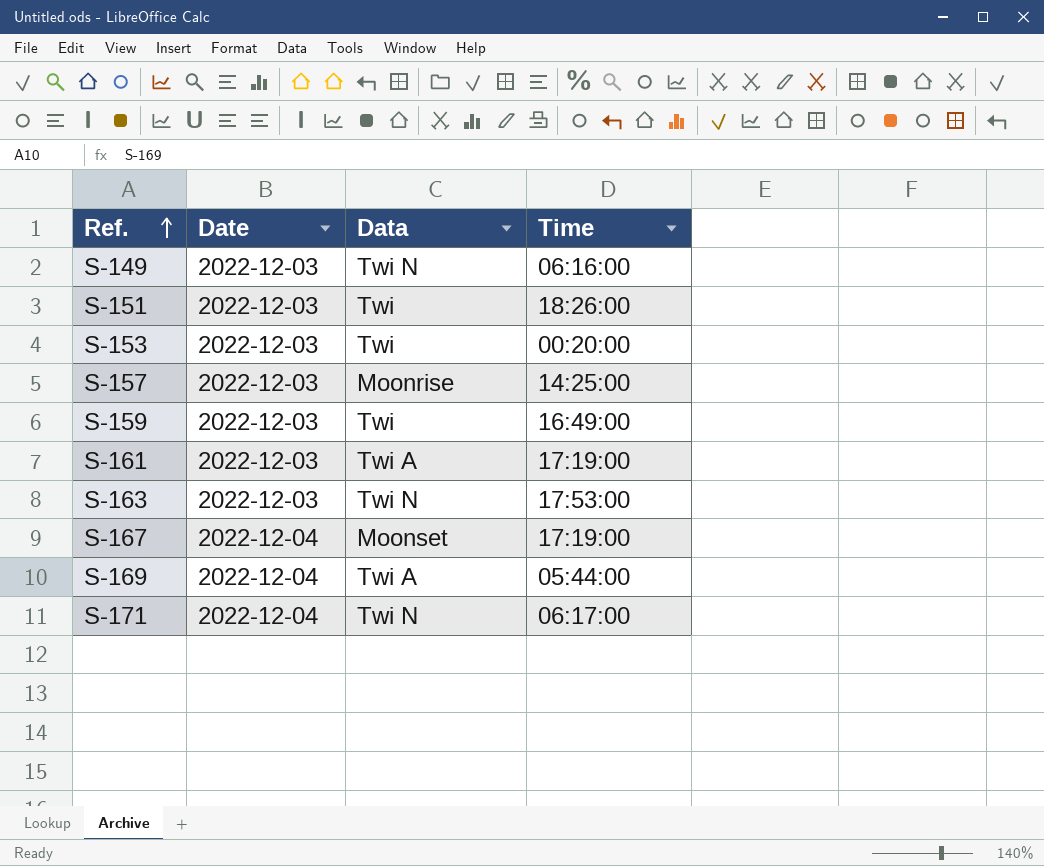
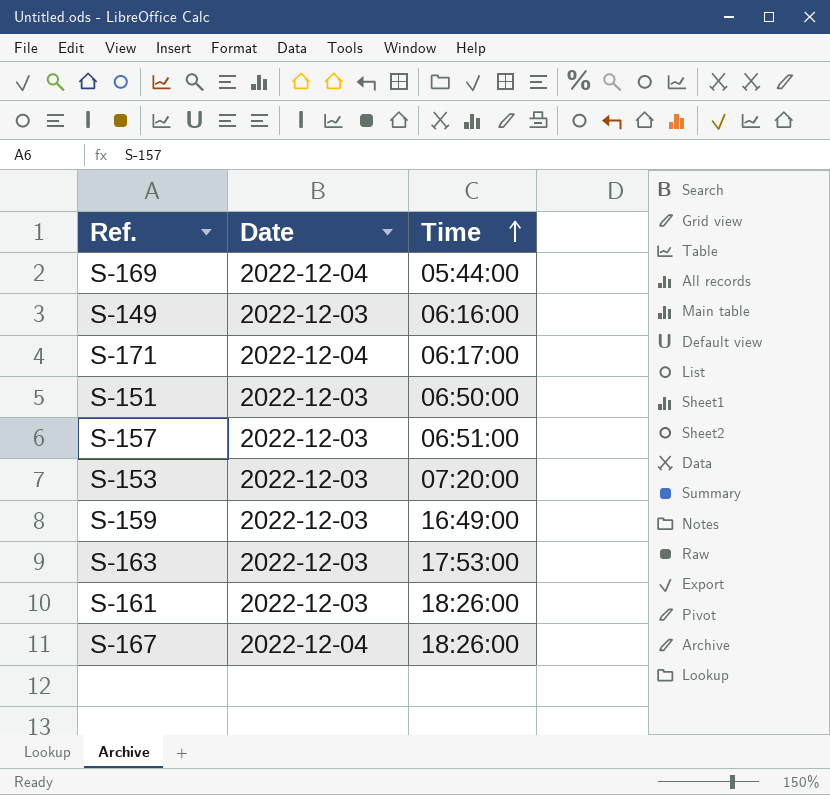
row order: Ref. ascending -> Time ascending
column Data | position: 3 -> none
S-151 | Time: 18:26:00 -> 06:50:00
S-157 | Time: 14:25:00 -> 06:51:00
S-153 | Time: 00:20:00 -> 07:20:00
S-161 | Time: 17:19:00 -> 18:26:00
S-167 | Time: 17:19:00 -> 18:26:00

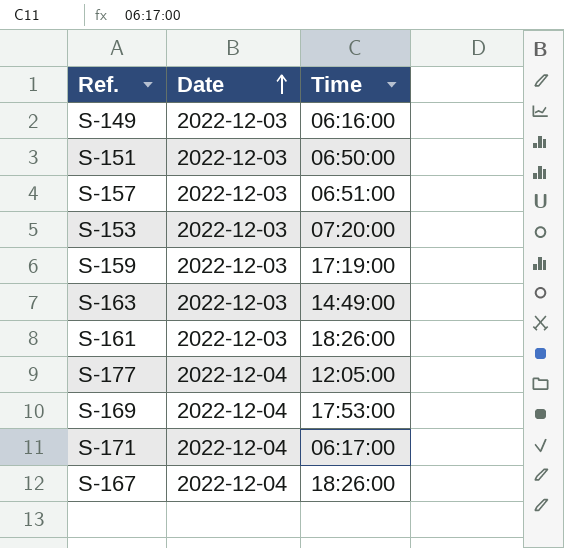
row order: Time ascending -> Date ascending
S-159 | Time: 16:49:00 -> 17:19:00
S-163 | Time: 17:53:00 -> 14:49:00
row S-177: none -> 2022-12-04 | 12:05:00
S-169 | Time: 05:44:00 -> 17:53:00

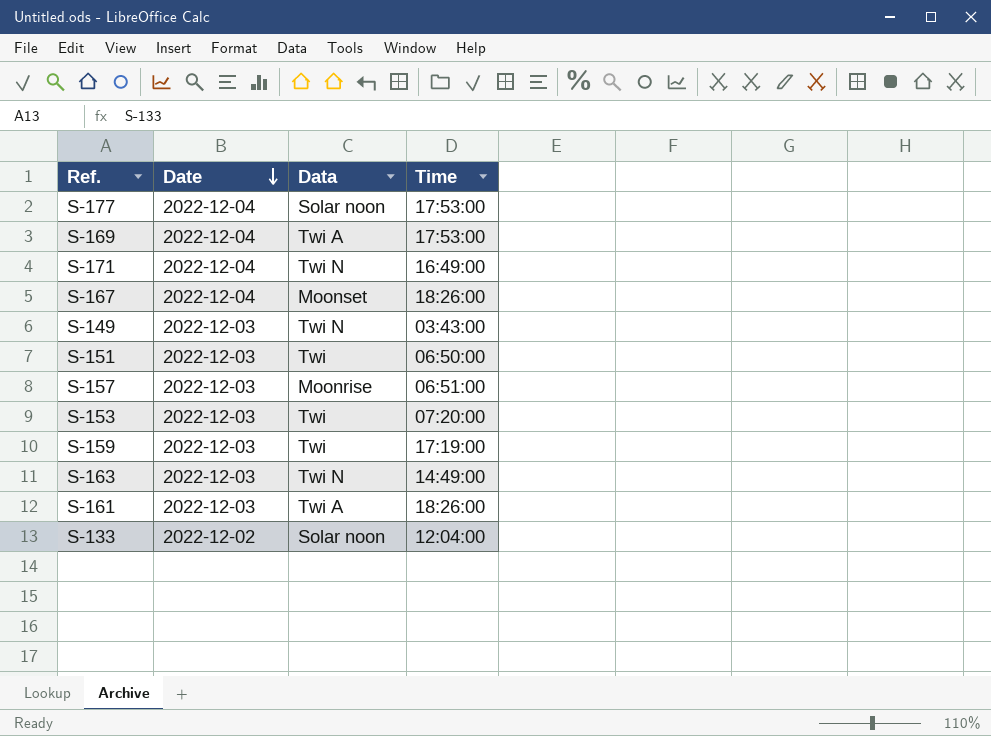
row order: Date ascending -> Date descending
column Data | position: none -> 3
S-177 | Time: 12:05:00 -> 17:53:00
S-171 | Time: 06:17:00 -> 16:49:00
S-149 | Time: 06:16:00 -> 03:43:00
row S-133: none -> 2022-12-02 | Solar noon | 12:04:00

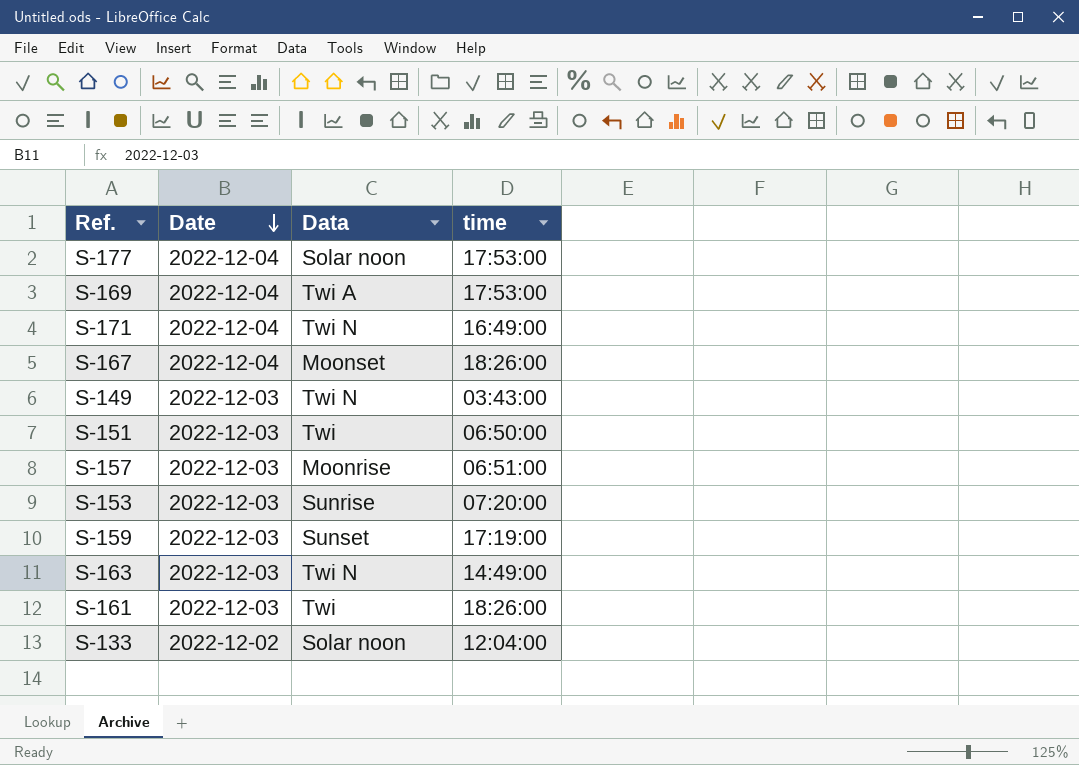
column name: Time -> time
S-153 | Data: Twi -> Sunrise
S-159 | Data: Twi -> Sunset
S-161 | Data: Twi A -> Twi

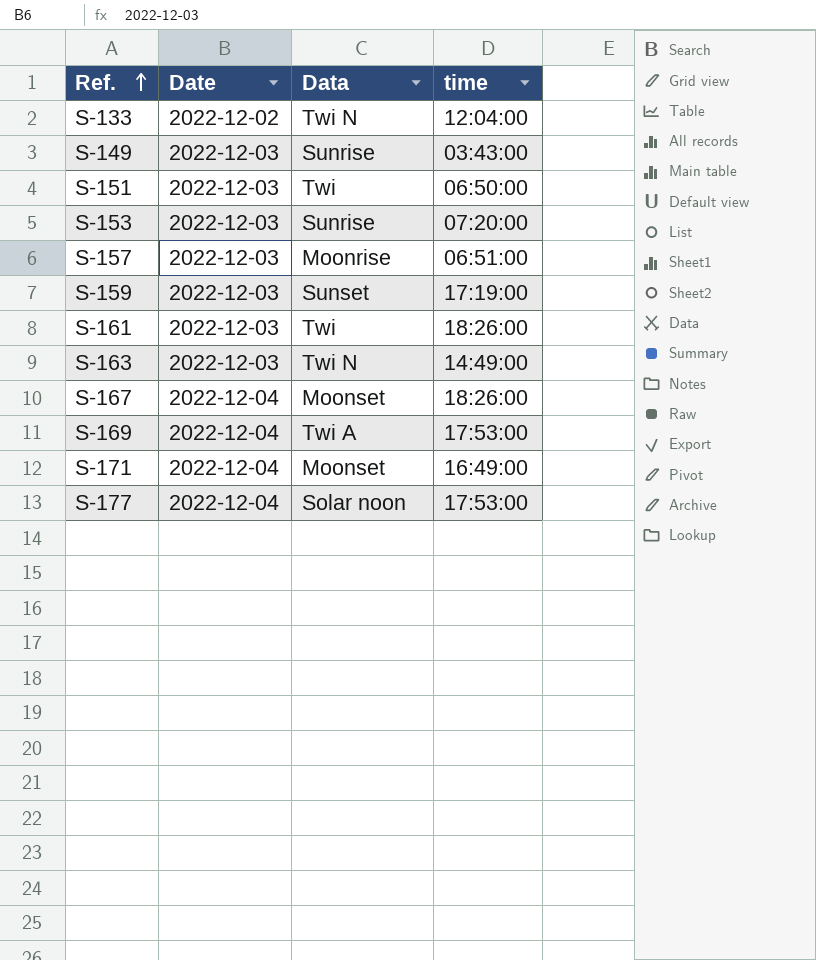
row order: Date descending -> Ref. ascending
S-133 | Data: Solar noon -> Twi N
S-149 | Data: Twi N -> Sunrise
S-171 | Data: Twi N -> Moonset

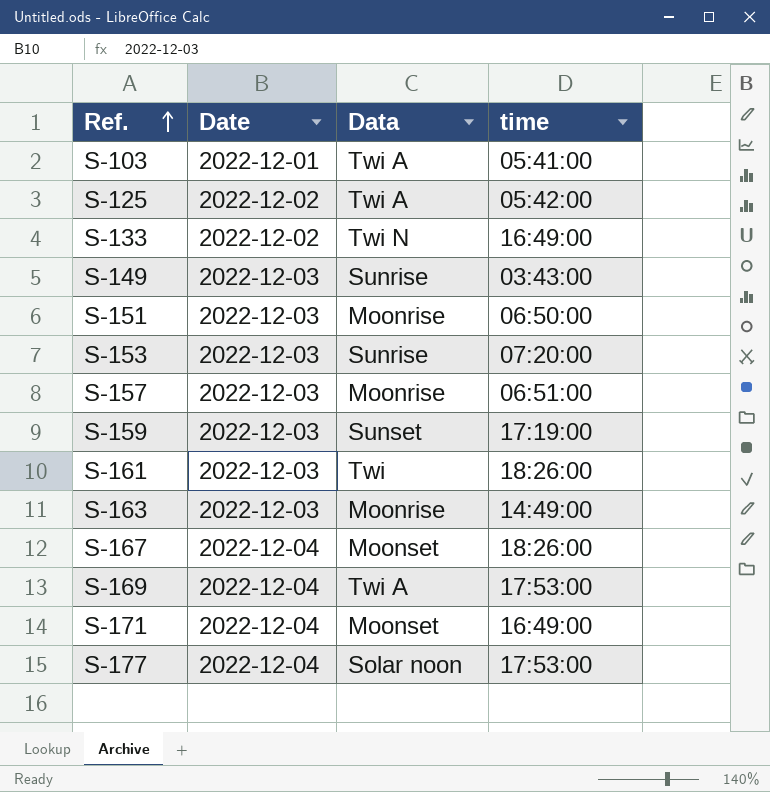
row S-103: none -> 2022-12-01 | Twi A | 05:41:00
row S-125: none -> 2022-12-02 | Twi A | 05:42:00
S-133 | time: 12:04:00 -> 16:49:00
S-151 | Data: Twi -> Moonrise
S-163 | Data: Twi N -> Moonrise

